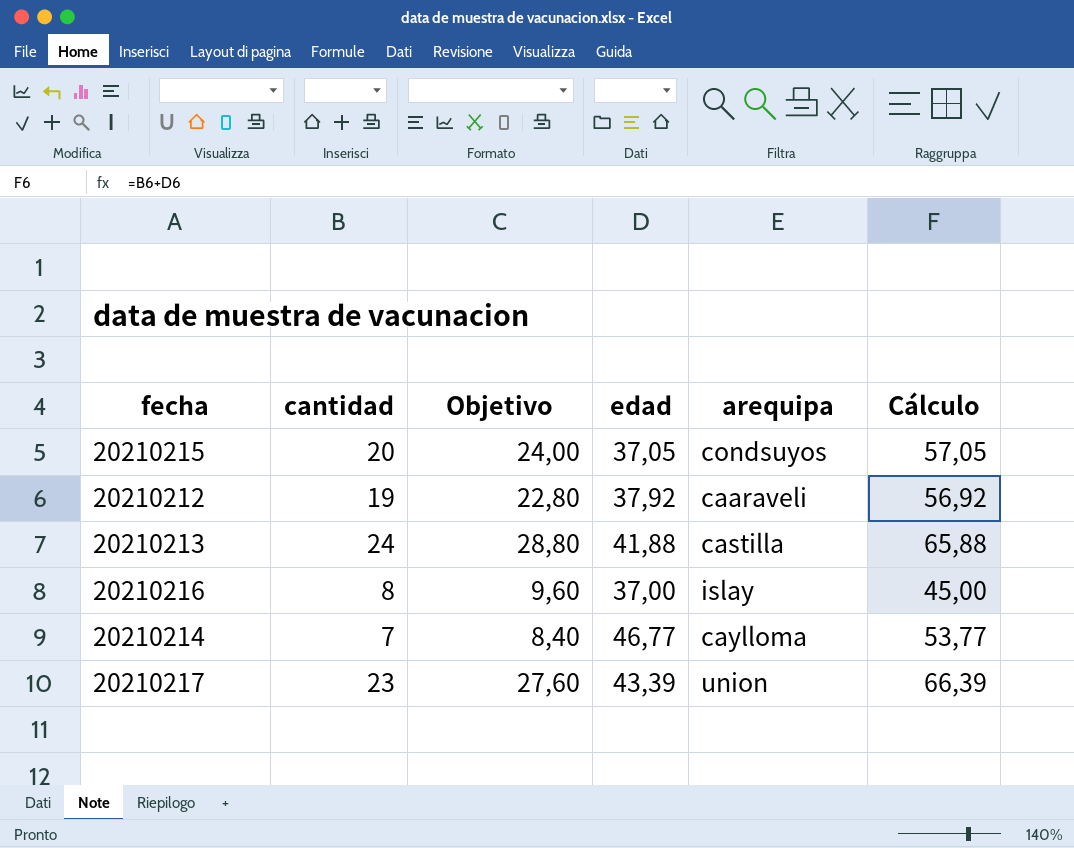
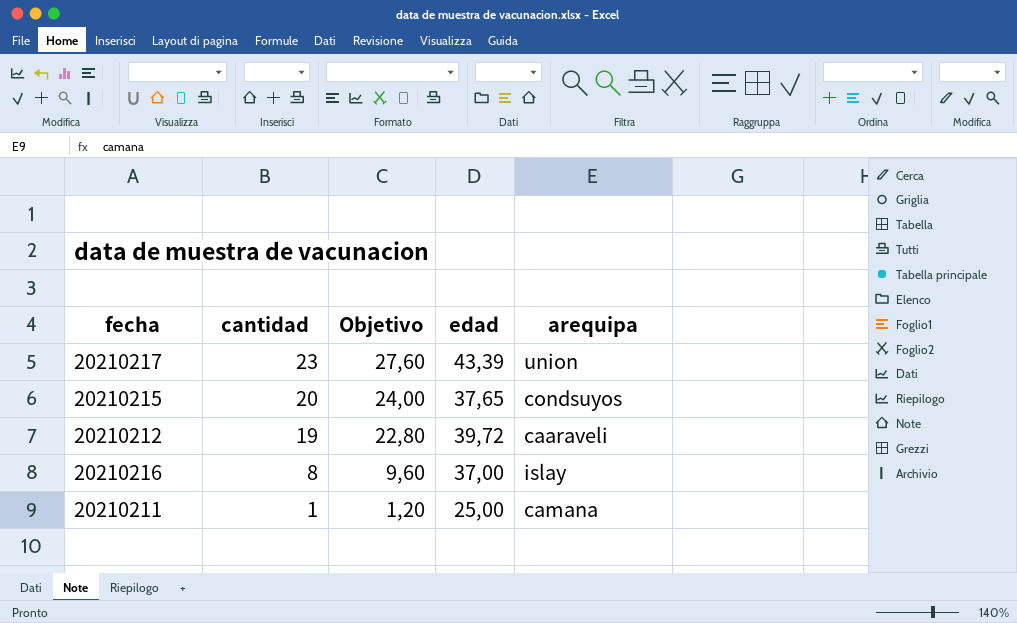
row order: none -> cantidad descending
column Cálculo | formula: [cantidad] + [edad] -> none
row 20210213: 24 | 28,80 | 41,88 | castilla | 65,88 -> none
row 20210214: 7 | 8,40 | 46,77 | caylloma | 53,77 -> none
20210215 | edad: 37,05 -> 37,65
20210212 | edad: 37,92 -> 39,72
row 20210211: none -> 1 | 1,20 | 25,00 | camana

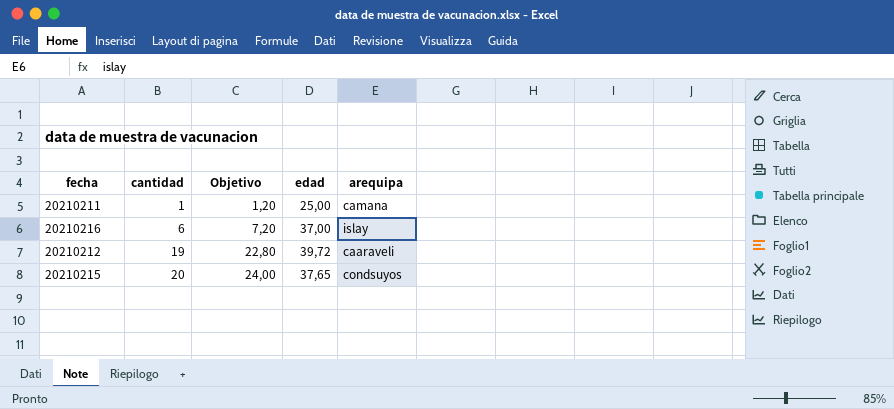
row order: cantidad descending -> cantidad ascending
row 20210217: 23 | 27,60 | 43,39 | union -> none
20210216 | cantidad: 8 -> 6
20210216 | Objetivo: 9,60 -> 7,20

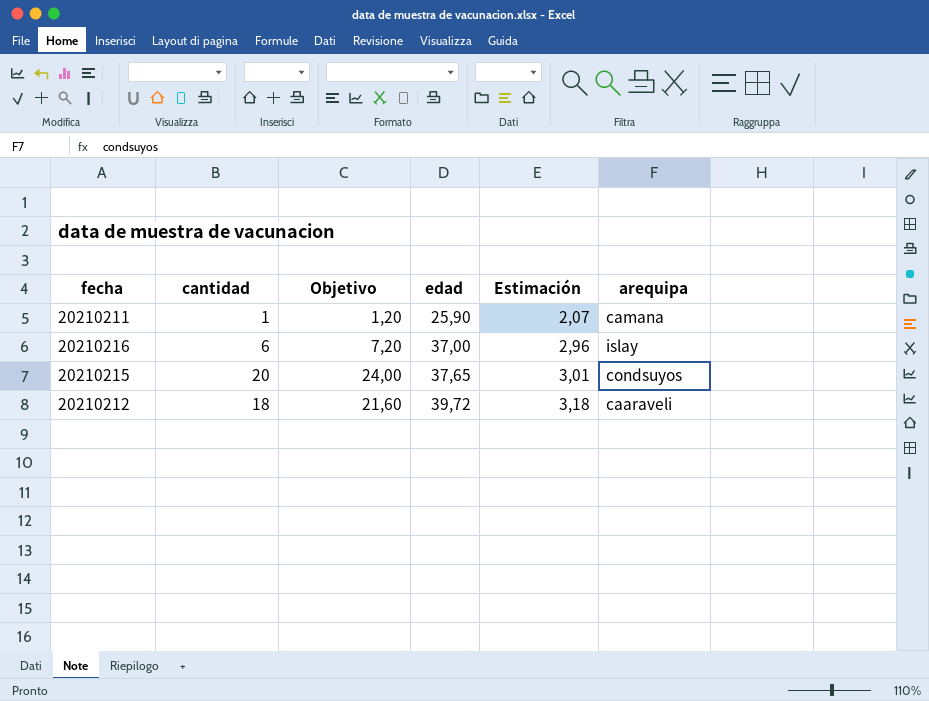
row order: cantidad ascending -> edad ascending
column Estimación | formula: none -> [edad] * 0,08
20210211 | edad: 25,00 -> 25,90
20210212 | cantidad: 19 -> 18
20210212 | Objetivo: 22,80 -> 21,60

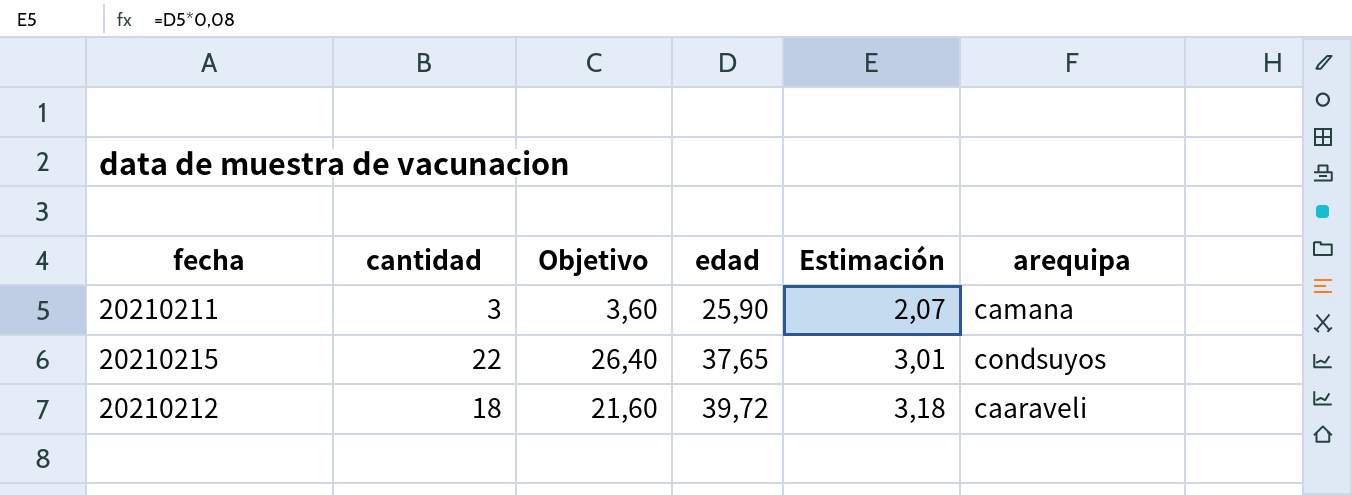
row 20210216: 6 | 7,20 | 37,00 | 2,96 | islay -> none
20210211 | cantidad: 1 -> 3
20210211 | Objetivo: 1,20 -> 3,60
20210215 | cantidad: 20 -> 22
20210215 | Objetivo: 24,00 -> 26,40

